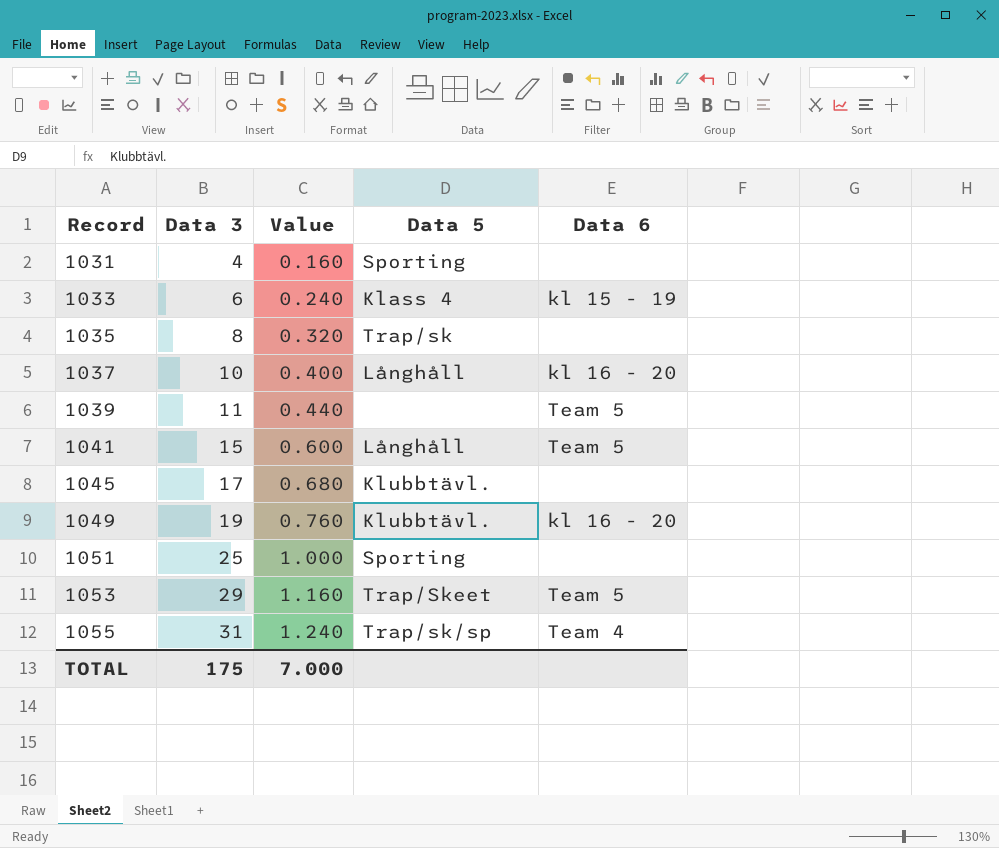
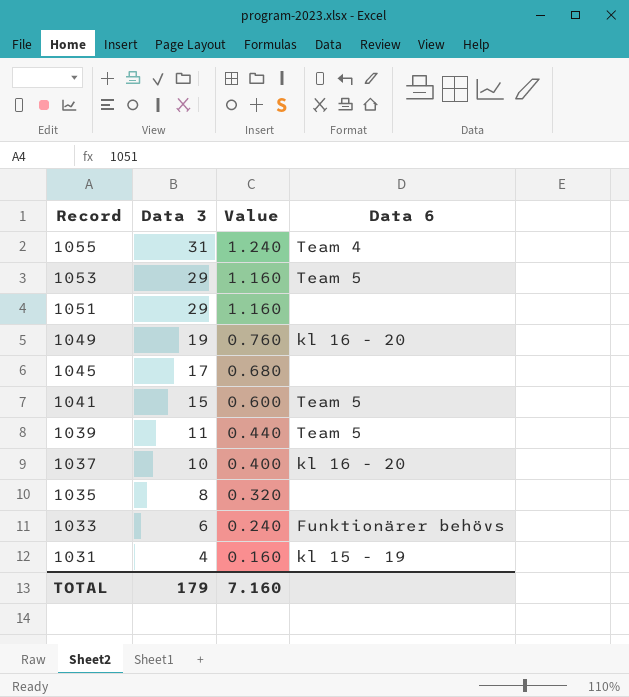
row order: Record ascending -> Record descending
column Data 5 | position: 4 -> none
1051 | Data 3: 25 -> 29
1051 | Value: 1.000 -> 1.160
1033 | Data 6: kl 15 - 19 -> Funktionärer behövs
1031 | Data 6: none -> kl 15 - 19
TOTAL | Data 3: 175 -> 179
TOTAL | Value: 7.000 -> 7.160

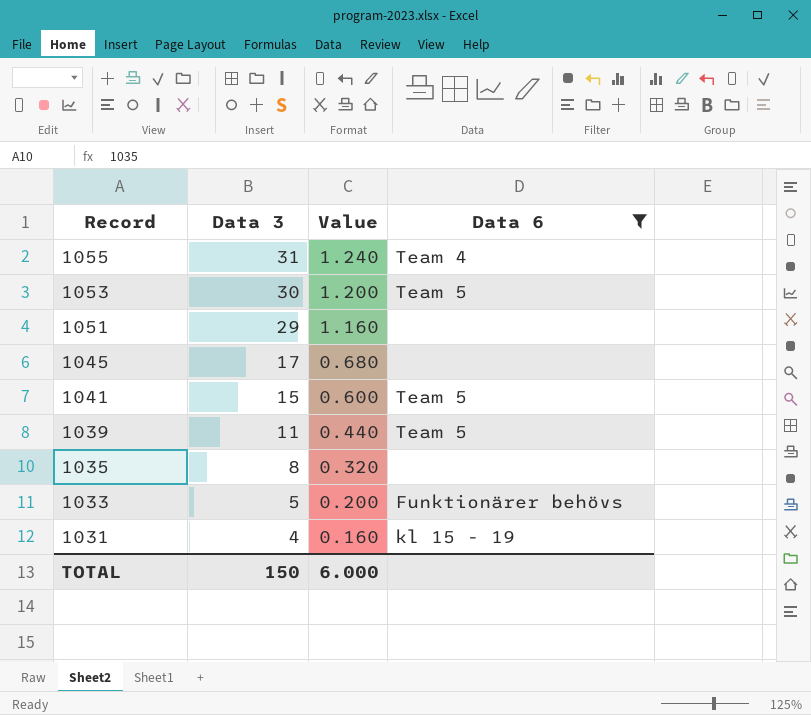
filter: none -> Data 6 != kl 16 - 20
1053 | Data 3: 29 -> 30
1053 | Value: 1.160 -> 1.200
1033 | Data 3: 6 -> 5
1033 | Value: 0.240 -> 0.200
TOTAL | Data 3: 179 -> 150
TOTAL | Value: 7.160 -> 6.000

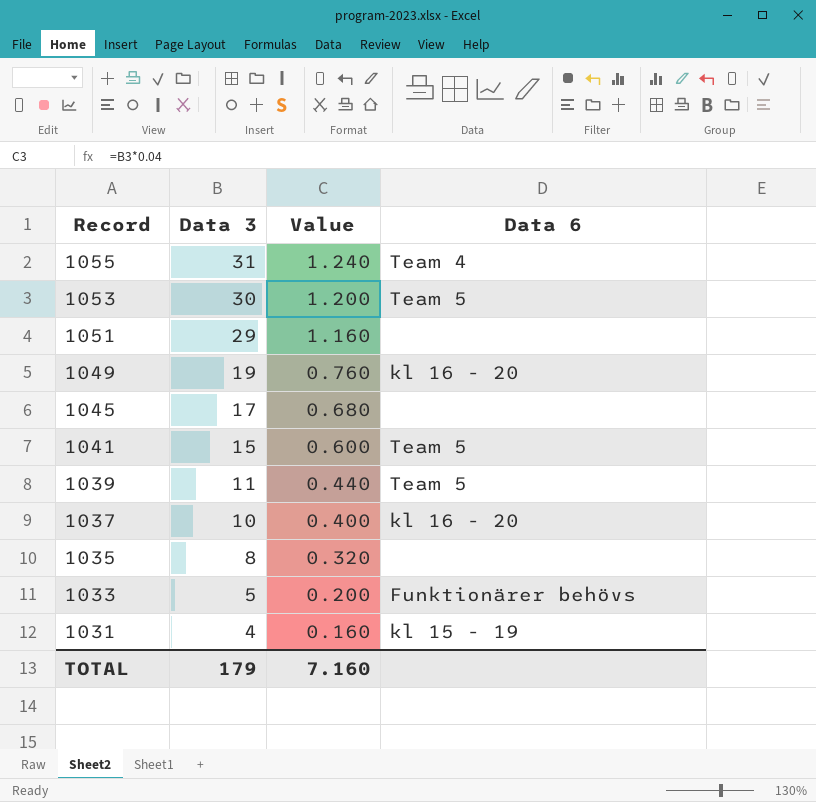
filter: Data 6 != kl 16 - 20 -> none
TOTAL | Data 3: 150 -> 179
TOTAL | Value: 6.000 -> 7.160

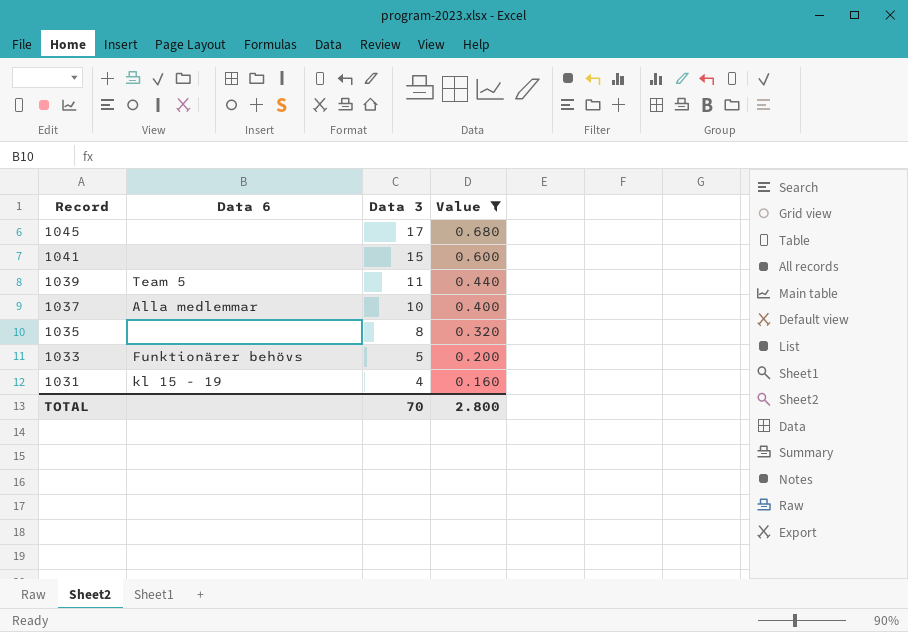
filter: none -> Value <= 0.680
column Data 6 | position: 4 -> 2
1041 | Data 6: Team 5 -> none
1037 | Data 6: kl 16 - 20 -> Alla medlemmar
TOTAL | Data 3: 179 -> 70
TOTAL | Value: 7.160 -> 2.800

